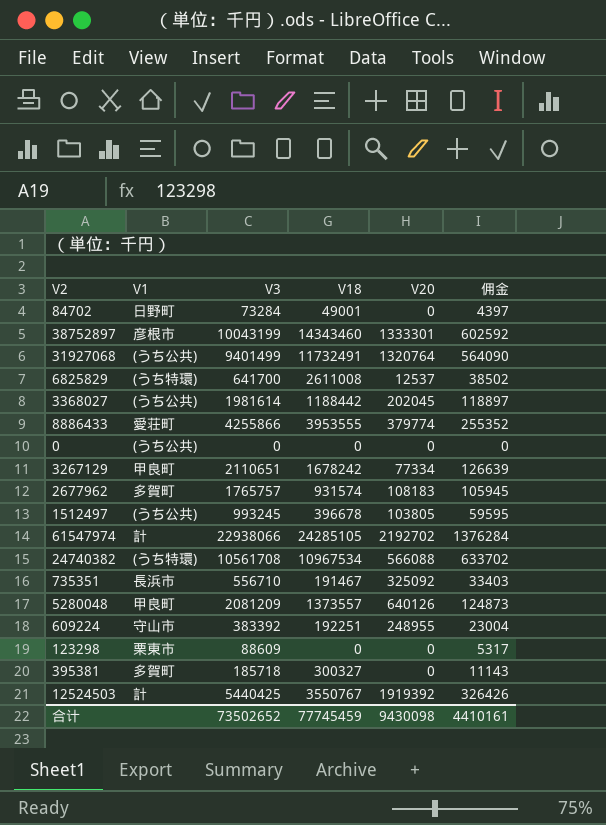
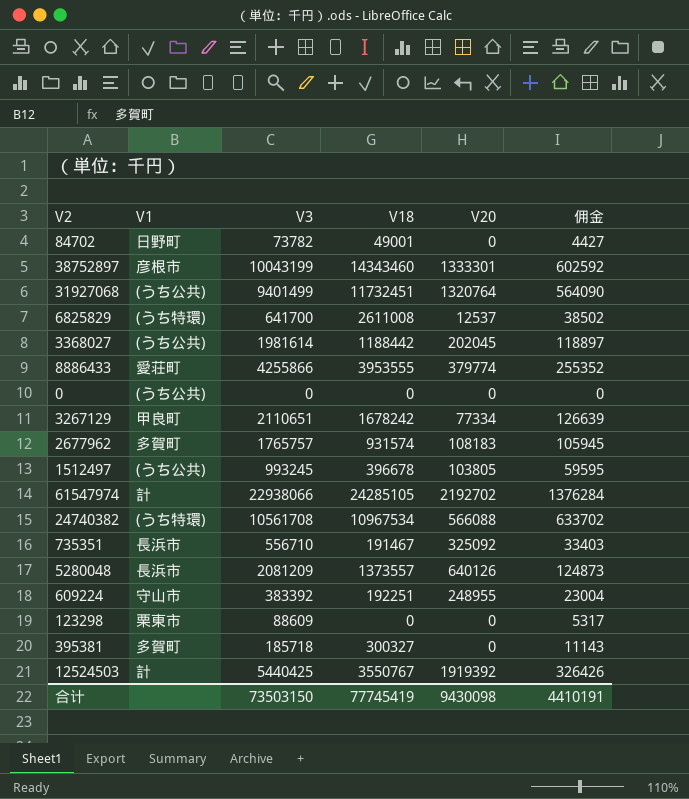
84702 | V3: 73284 -> 73782
84702 | 佣金: 4397 -> 4427
31927068 | V18: 11732491 -> 11732451
5280048 | V1: 甲良町 -> 長浜市
合计 | V3: 73502652 -> 73503150
合计 | V18: 77745459 -> 77745419
合计 | 佣金: 4410161 -> 4410191

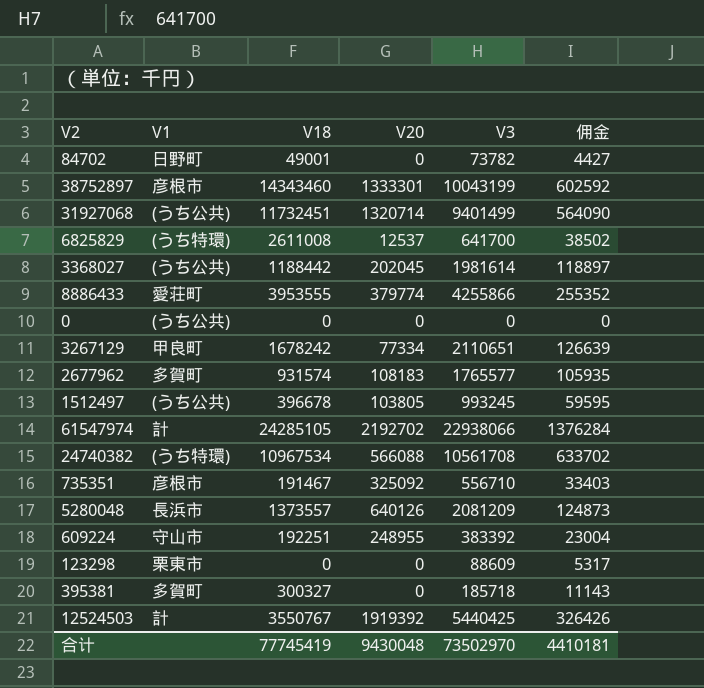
column V3 | position: 3 -> 5
31927068 | V20: 1320764 -> 1320714
2677962 | V3: 1765757 -> 1765577
2677962 | 佣金: 105945 -> 105935
735351 | V1: 長浜市 -> 彦根市
合计 | V20: 9430098 -> 9430048
合计 | V3: 73503150 -> 73502970
合计 | 佣金: 4410191 -> 4410181

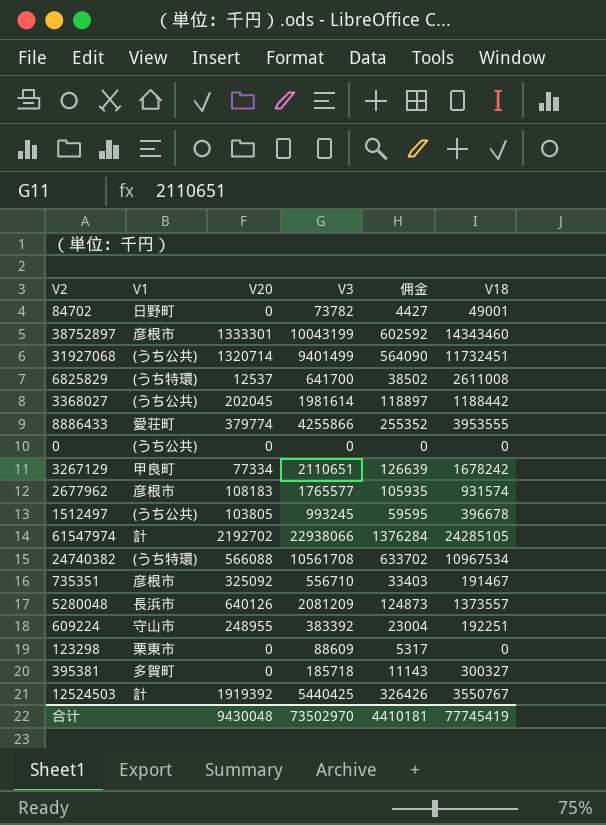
column V18 | position: 3 -> 6
2677962 | V1: 多賀町 -> 彦根市

